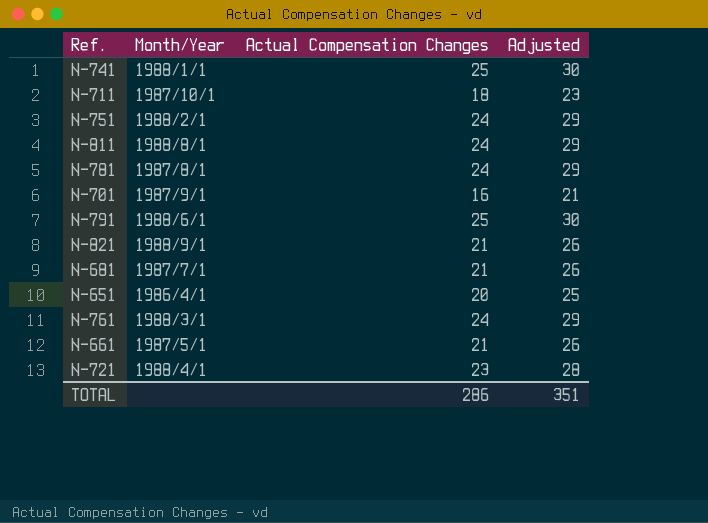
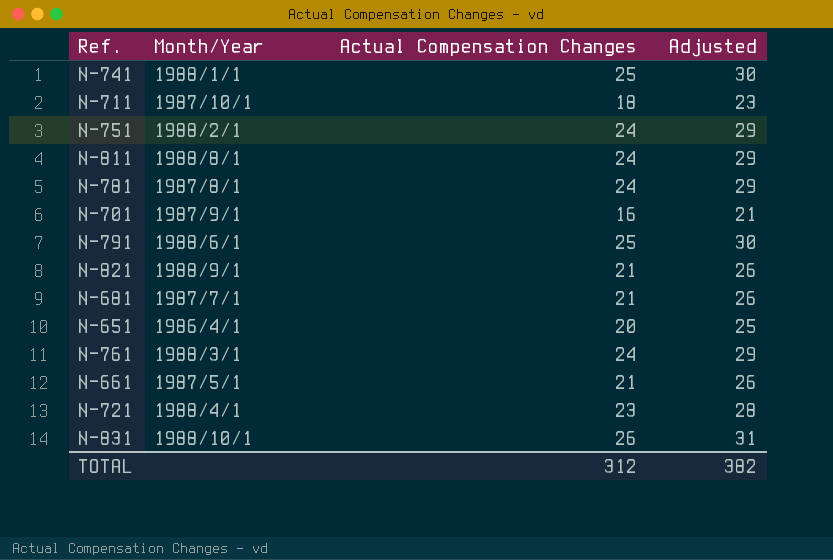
row N-831: none -> 1988/10/1 | 26 | 31
TOTAL | Actual Compensation Changes: 286 -> 312
TOTAL | Adjusted: 351 -> 382

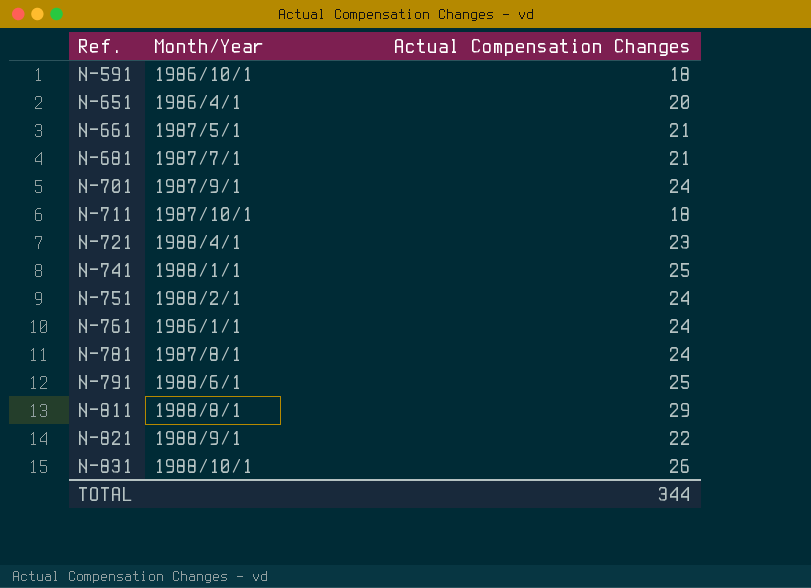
row order: none -> Ref. ascending
column Adjusted | formula: [Actual Compensation Changes] + 5 -> none
row N-591: none -> 1986/10/1 | 18
N-701 | Actual Compensation Changes: 16 -> 24
N-761 | Month/Year: 1988/3/1 -> 1986/1/1
N-811 | Actual Compensation Changes: 24 -> 29
N-821 | Actual Compensation Changes: 21 -> 22
TOTAL | Actual Compensation Changes: 312 -> 344

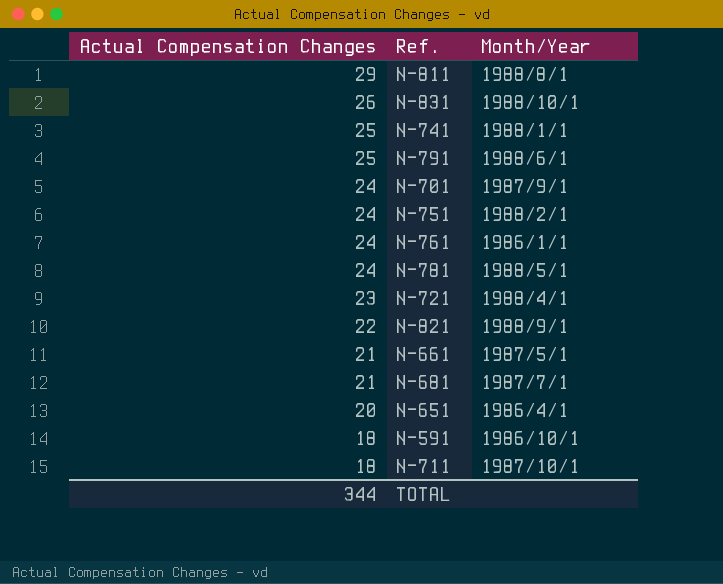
row order: Ref. ascending -> Actual Compensation Changes descending
column Actual Compensation Changes | position: 3 -> 1
N-781 | Month/Year: 1987/8/1 -> 1988/5/1

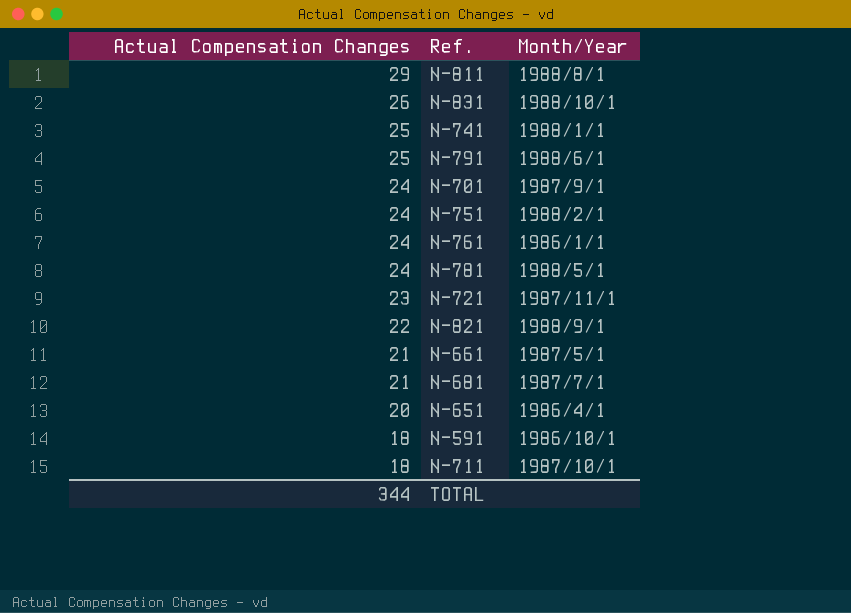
N-721 | Month/Year: 1988/4/1 -> 1987/11/1

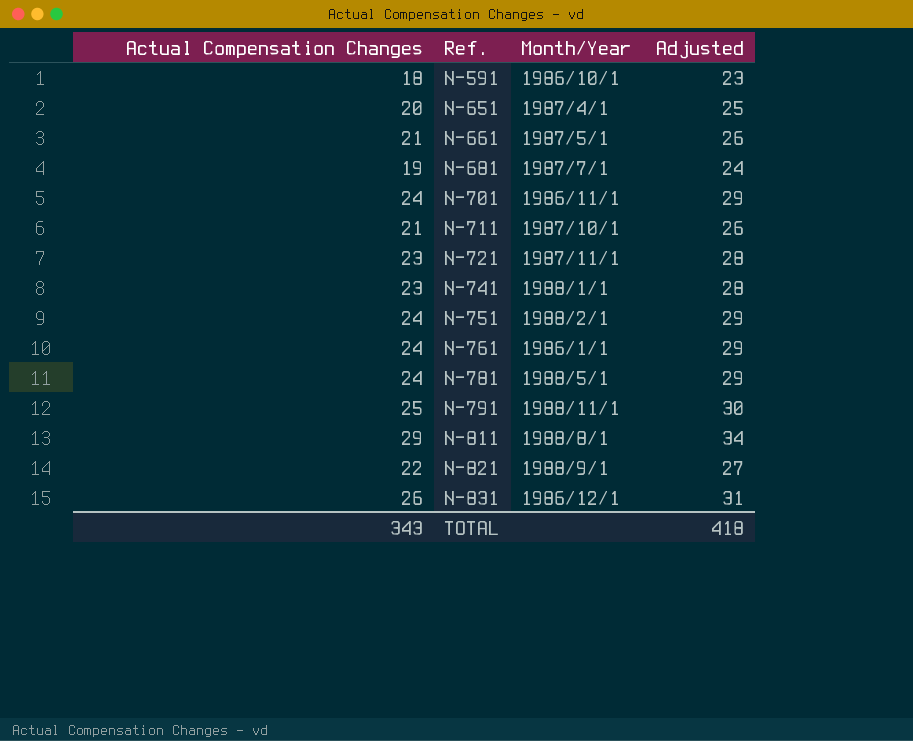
row order: Actual Compensation Changes descending -> Ref. ascending
column Adjusted | formula: none -> [Actual Compensation Changes] + 5
N-651 | Month/Year: 1986/4/1 -> 1987/4/1
N-681 | Actual Compensation Changes: 21 -> 19
N-701 | Month/Year: 1987/9/1 -> 1986/11/1
N-711 | Actual Compensation Changes: 18 -> 21
N-741 | Actual Compensation Changes: 25 -> 23
N-791 | Month/Year: 1988/6/1 -> 1988/11/1
N-831 | Month/Year: 1988/10/1 -> 1986/12/1
TOTAL | Actual Compensation Changes: 344 -> 343

